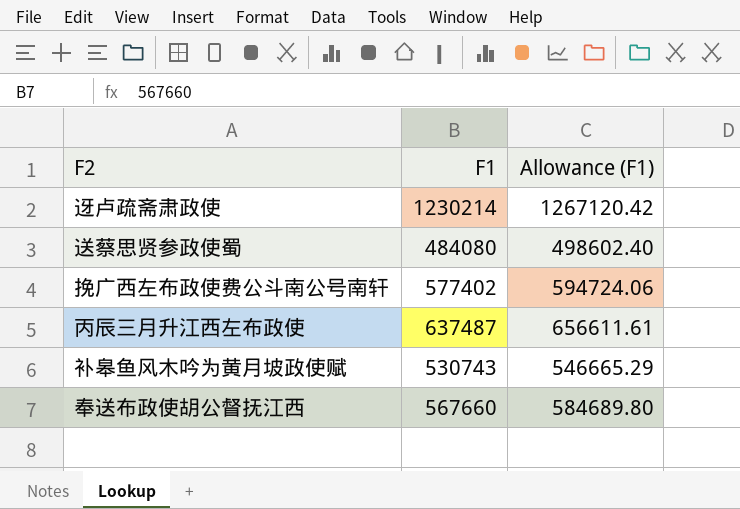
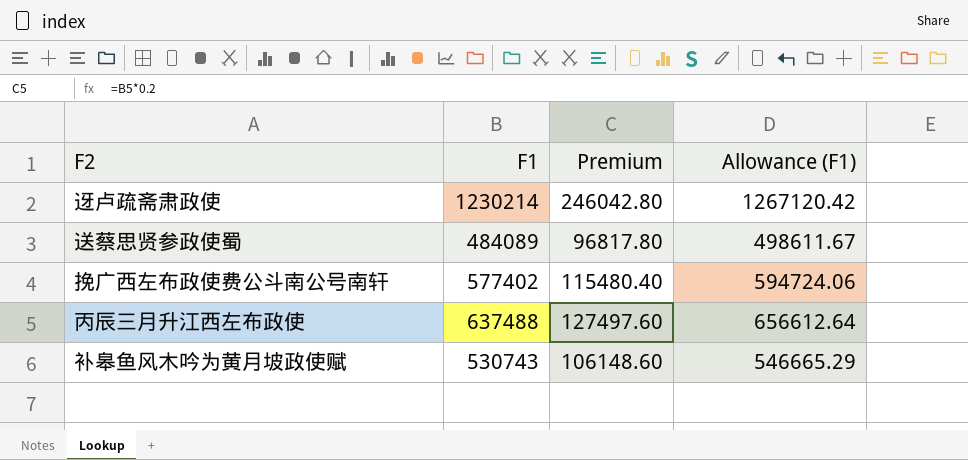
column Premium | formula: none -> [F1] * 0.2
row 奉送布政使胡公督抚江西: 567660 | 584689.80 -> none
送蔡思贤参政使蜀 | F1: 484080 -> 484089
送蔡思贤参政使蜀 | Allowance (F1): 498602.40 -> 498611.67
丙辰三月升江西左布政使 | F1: 637487 -> 637488
丙辰三月升江西左布政使 | Allowance (F1): 656611.61 -> 656612.64

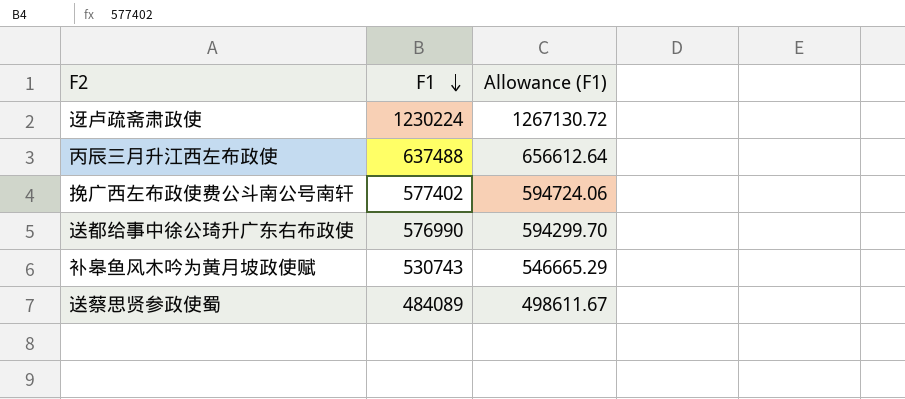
row order: none -> F1 descending
column Premium | formula: [F1] * 0.2 -> none
迓卢疏斋肃政使 | F1: 1230214 -> 1230224
迓卢疏斋肃政使 | Allowance (F1): 1267120.42 -> 1267130.72
row 送都给事中徐公琦升广东右布政使: none -> 576990 | 594299.70

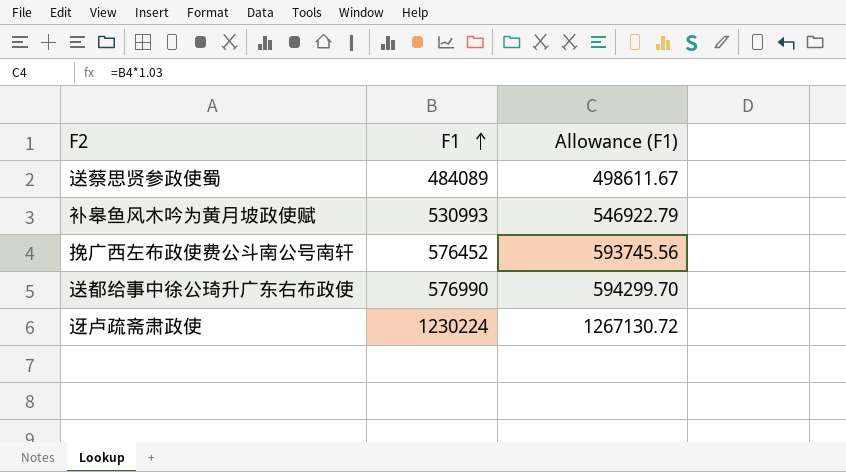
row order: F1 descending -> F1 ascending
row 丙辰三月升江西左布政使: 637488 | 656612.64 -> none
补皋鱼风木吟为黄月坡政使赋 | F1: 530743 -> 530993
补皋鱼风木吟为黄月坡政使赋 | Allowance (F1): 546665.29 -> 546922.79
挽广西左布政使费公斗南公号南轩 | F1: 577402 -> 576452
挽广西左布政使费公斗南公号南轩 | Allowance (F1): 594724.06 -> 593745.56

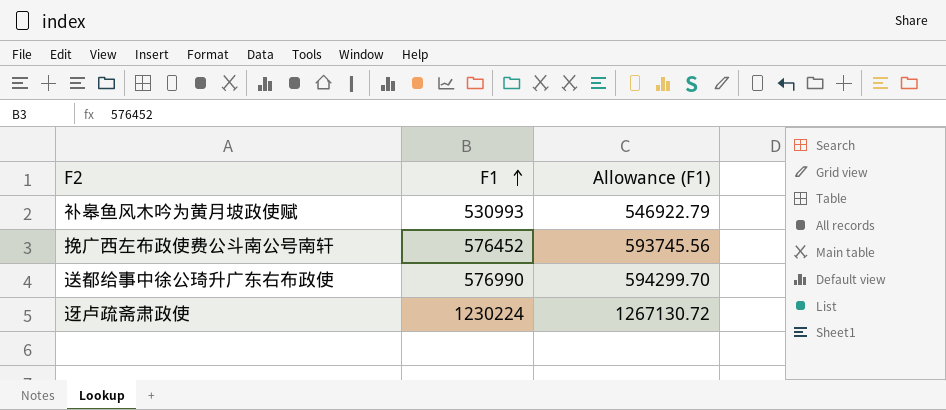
row 送蔡思贤参政使蜀: 484089 | 498611.67 -> none

